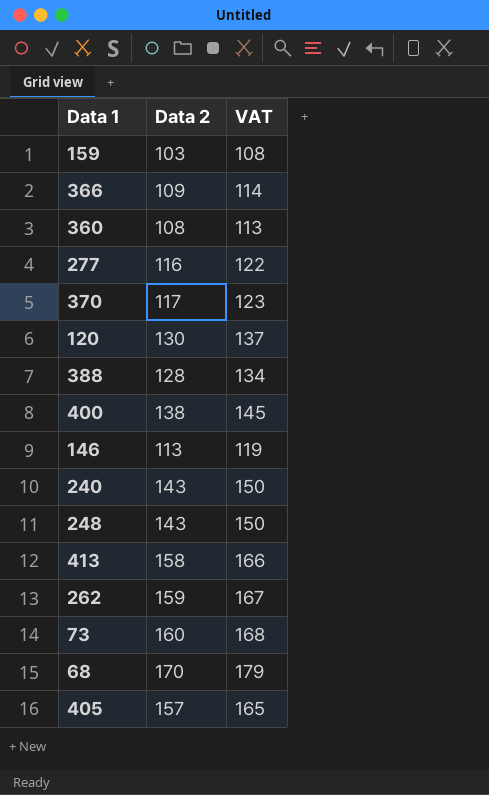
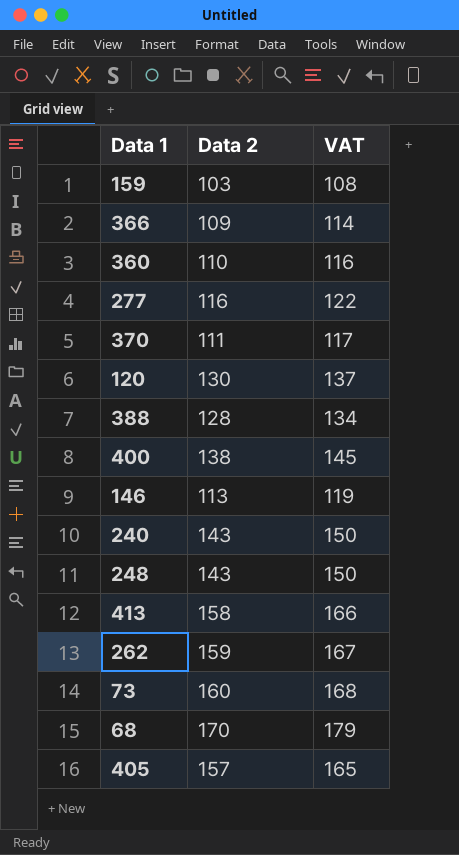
360 | Data 2: 108 -> 110
360 | VAT: 113 -> 116
370 | Data 2: 117 -> 111
370 | VAT: 123 -> 117

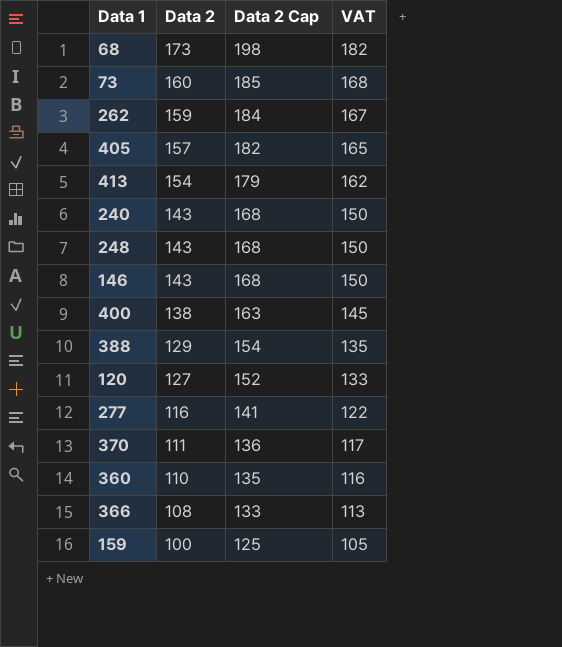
row order: none -> Data 2 descending
column Data 2 Cap | formula: none -> [Data 2] + 25
68 | Data 2: 170 -> 173
68 | VAT: 179 -> 182
413 | Data 2: 158 -> 154
413 | VAT: 166 -> 162
146 | Data 2: 113 -> 143
146 | VAT: 119 -> 150
388 | Data 2: 128 -> 129
388 | VAT: 134 -> 135
120 | Data 2: 130 -> 127
120 | VAT: 137 -> 133
366 | Data 2: 109 -> 108
366 | VAT: 114 -> 113
159 | Data 2: 103 -> 100
159 | VAT: 108 -> 105

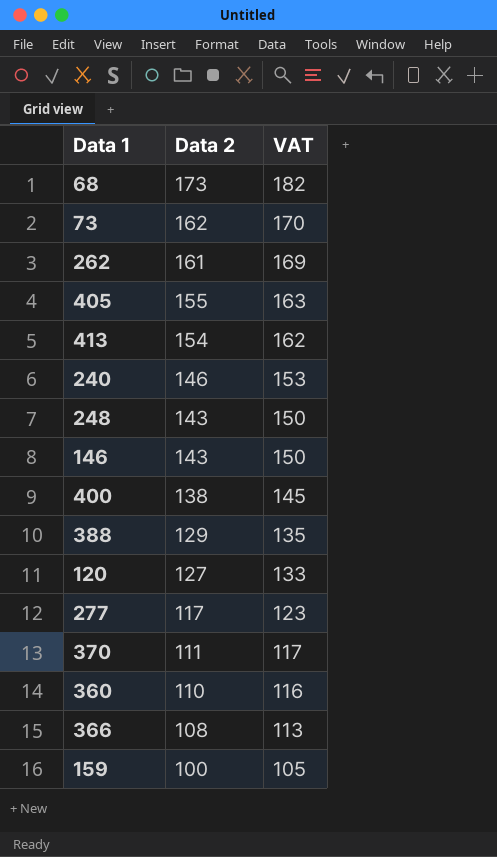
column Data 2 Cap | formula: [Data 2] + 25 -> none
73 | Data 2: 160 -> 162
73 | VAT: 168 -> 170
262 | Data 2: 159 -> 161
262 | VAT: 167 -> 169
405 | Data 2: 157 -> 155
405 | VAT: 165 -> 163
240 | Data 2: 143 -> 146
240 | VAT: 150 -> 153
277 | Data 2: 116 -> 117
277 | VAT: 122 -> 123

